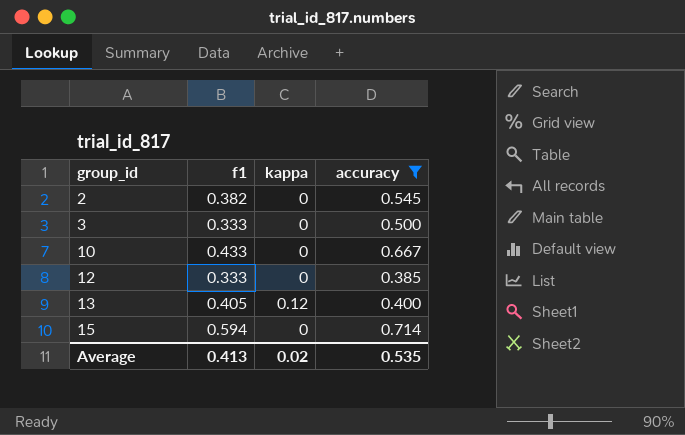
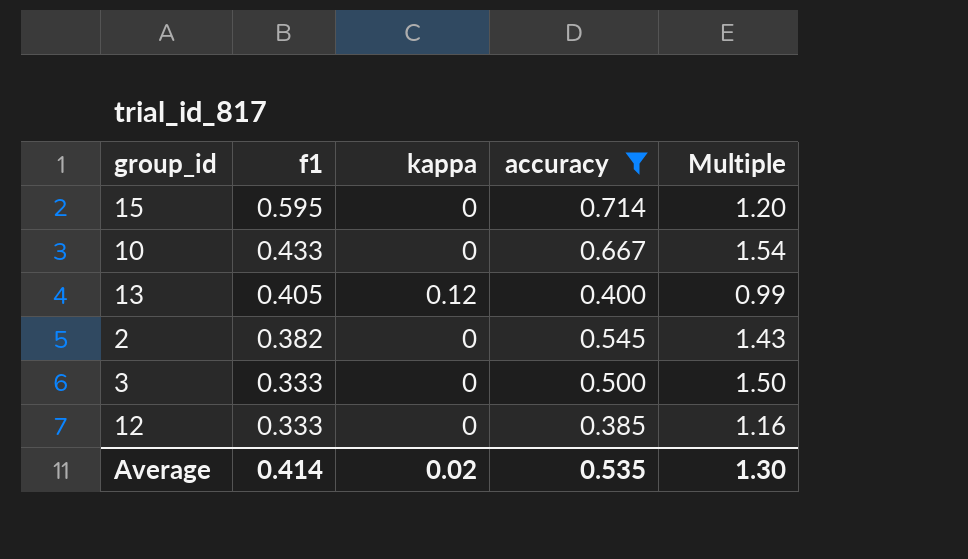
row order: group_id ascending -> f1 descending
column Multiple | formula: none -> [accuracy] / [f1]
15 | f1: 0.594 -> 0.595
Average | f1: 0.413 -> 0.414

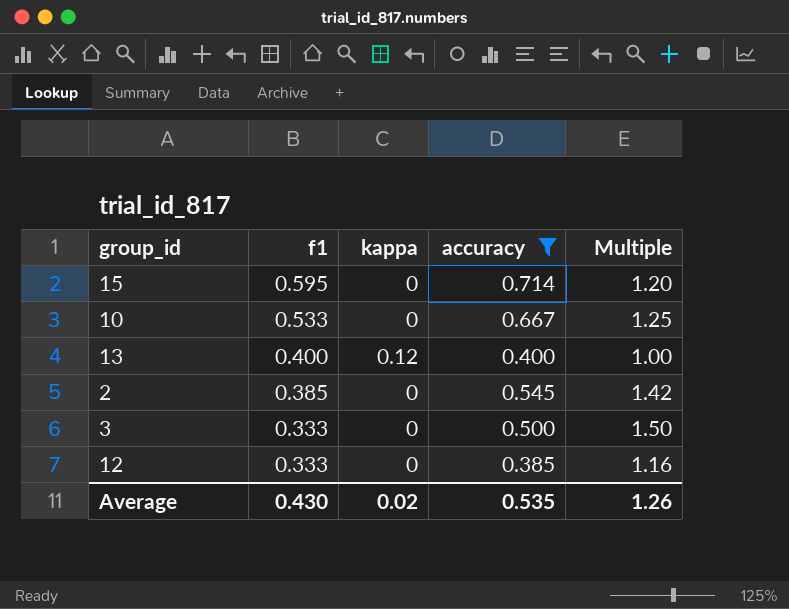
10 | f1: 0.433 -> 0.533
10 | Multiple: 1.54 -> 1.25
13 | f1: 0.405 -> 0.400
13 | Multiple: 0.99 -> 1.00
2 | f1: 0.382 -> 0.385
2 | Multiple: 1.43 -> 1.42
Average | f1: 0.414 -> 0.430
Average | Multiple: 1.30 -> 1.26

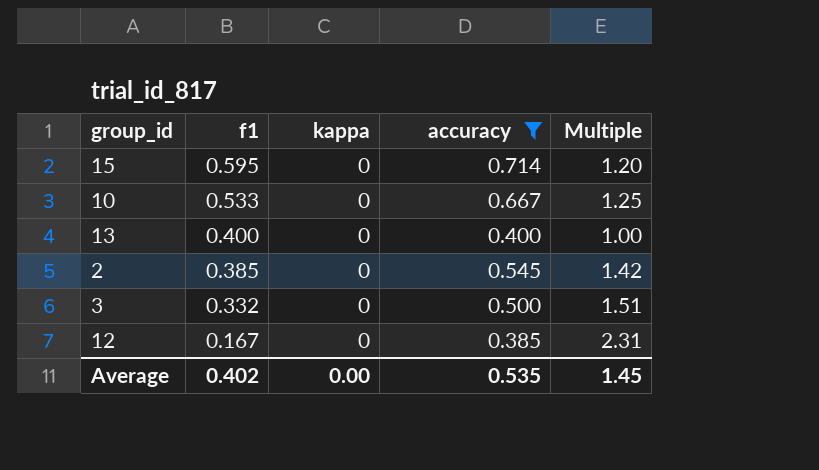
13 | kappa: 0.12 -> 0
3 | f1: 0.333 -> 0.332
3 | Multiple: 1.50 -> 1.51
12 | f1: 0.333 -> 0.167
12 | Multiple: 1.16 -> 2.31
Average | f1: 0.430 -> 0.402
Average | kappa: 0.02 -> 0.00
Average | Multiple: 1.26 -> 1.45

